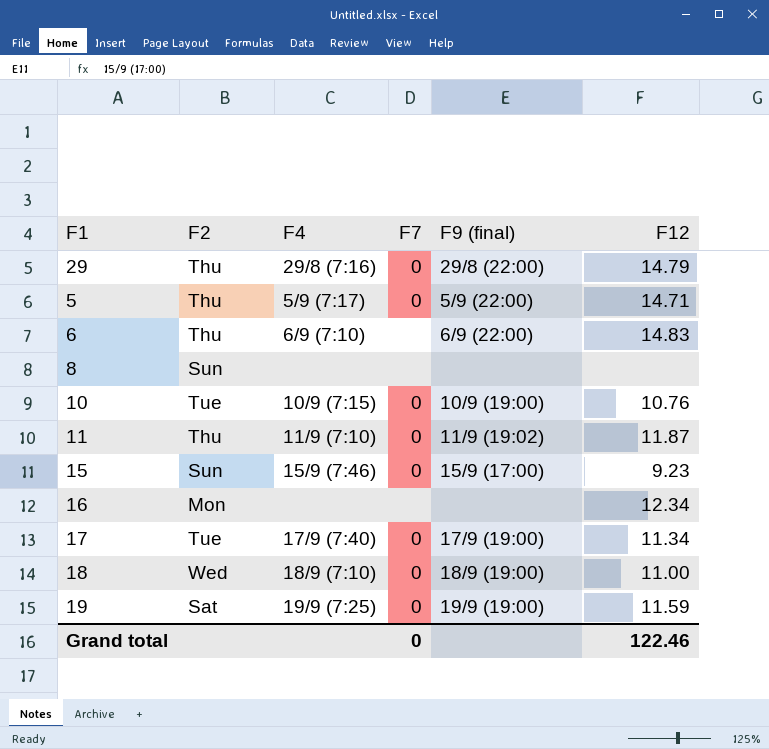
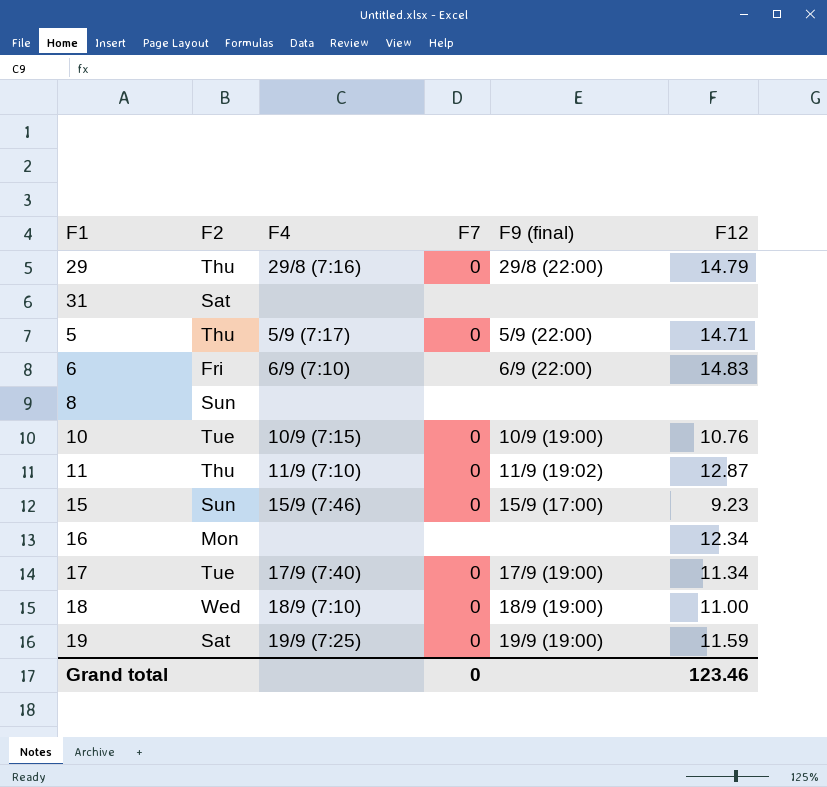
row 31: none -> Sat | none | none | none | none
6 | F2: Thu -> Fri
11 | F12: 11.87 -> 12.87
Grand total | F12: 122.46 -> 123.46

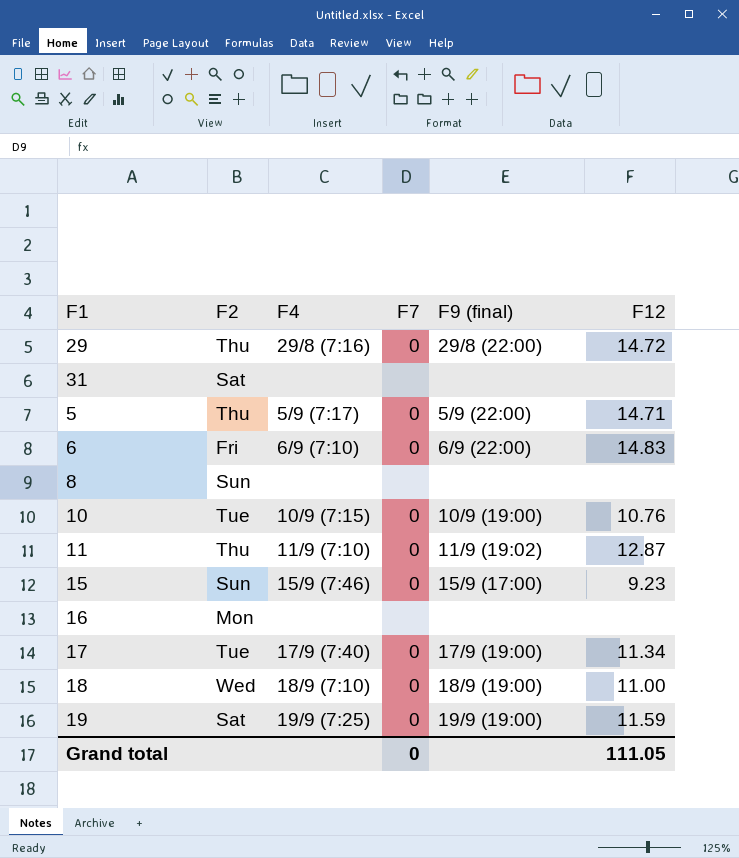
29 | F12: 14.79 -> 14.72
6 | F7: none -> 0
16 | F12: 12.34 -> none
Grand total | F12: 123.46 -> 111.05

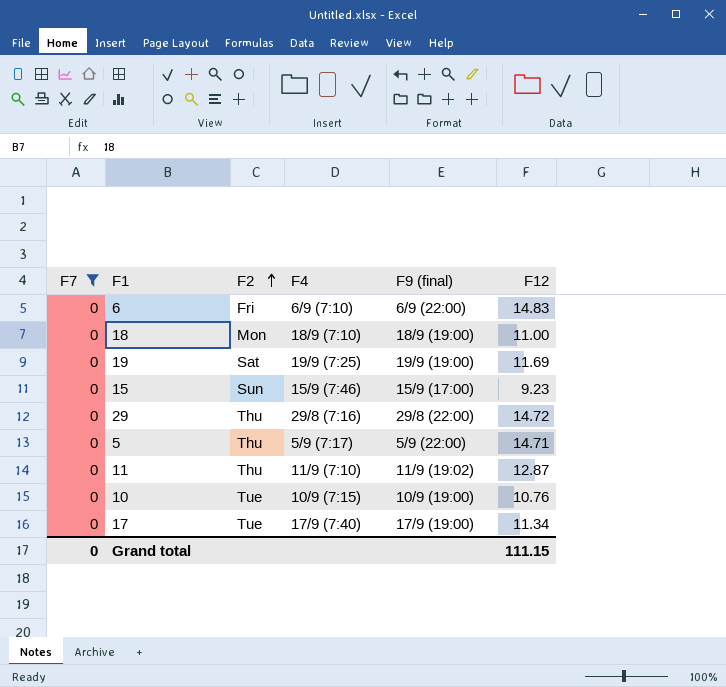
filter: none -> F7 = 0
row order: none -> F2 ascending
column F7 | position: 4 -> 1
18 | F2: Wed -> Mon
19 | F12: 11.59 -> 11.69
Grand total | F12: 111.05 -> 111.15

